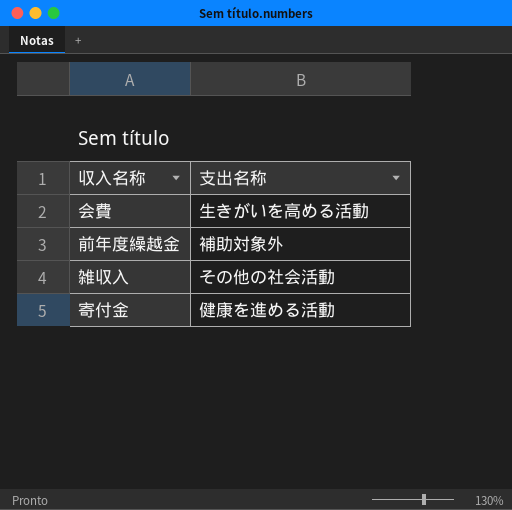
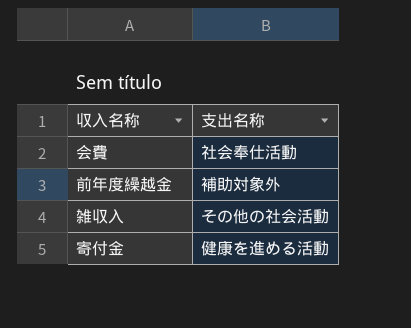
会費 | 支出名称: 生きがいを高める活動 -> 社会奉仕活動

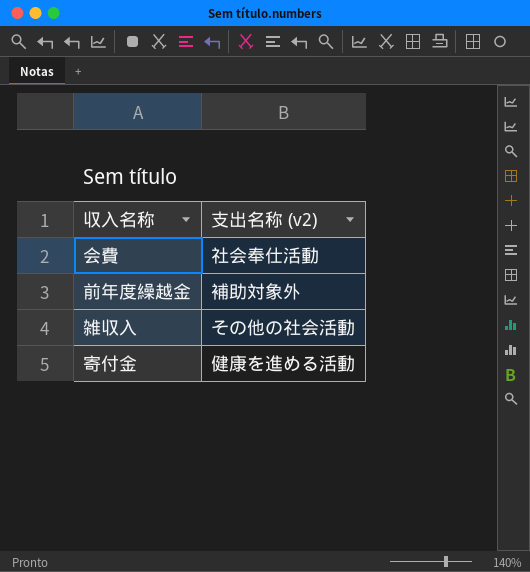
column name: 支出名称 -> 支出名称 (v2)

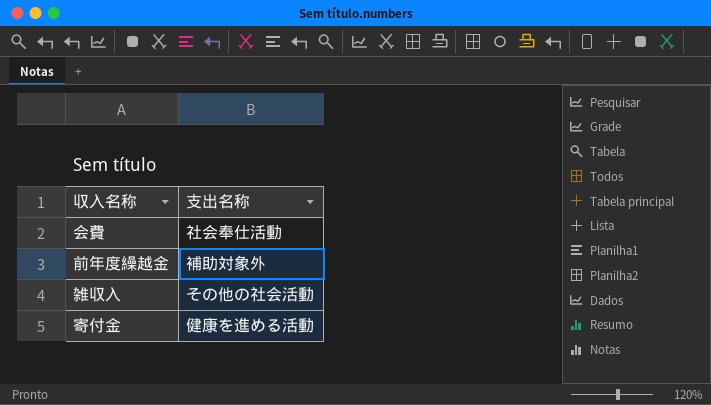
column name: 支出名称 (v2) -> 支出名称

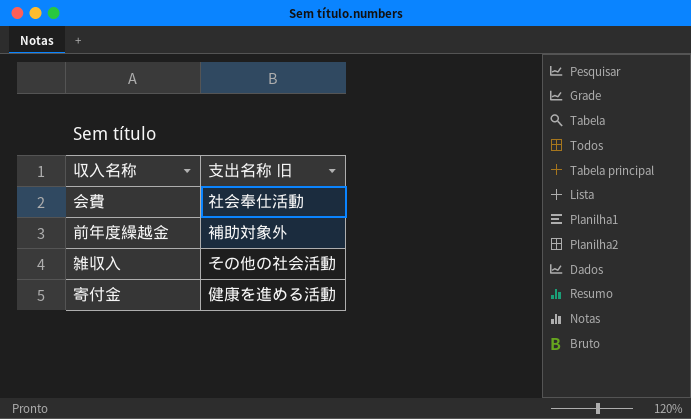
column name: 支出名称 -> 支出名称 旧

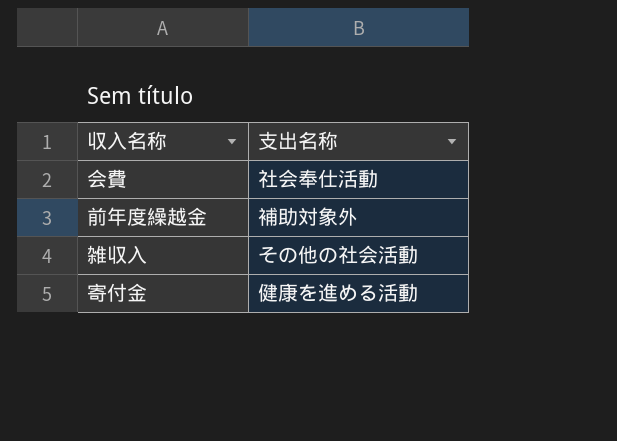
column name: 支出名称 旧 -> 支出名称

